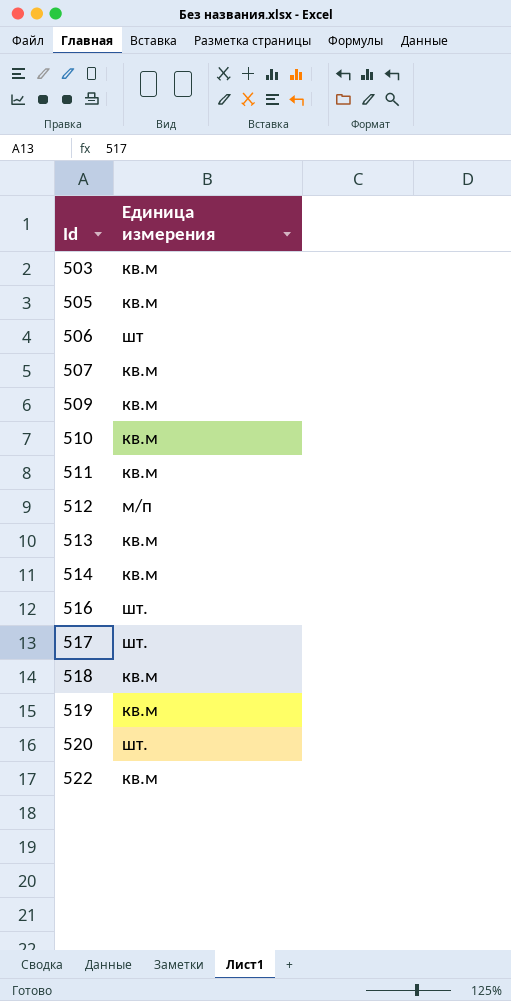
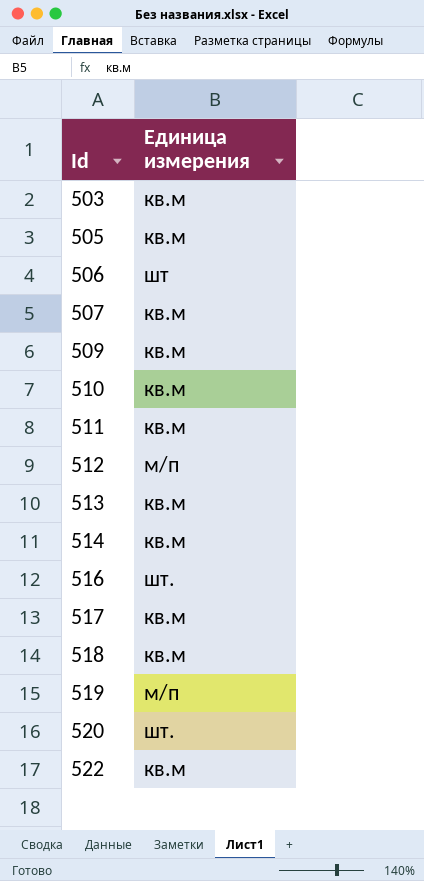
517 | Единица измерения: шт. -> кв.м
519 | Единица измерения: кв.м -> м/п

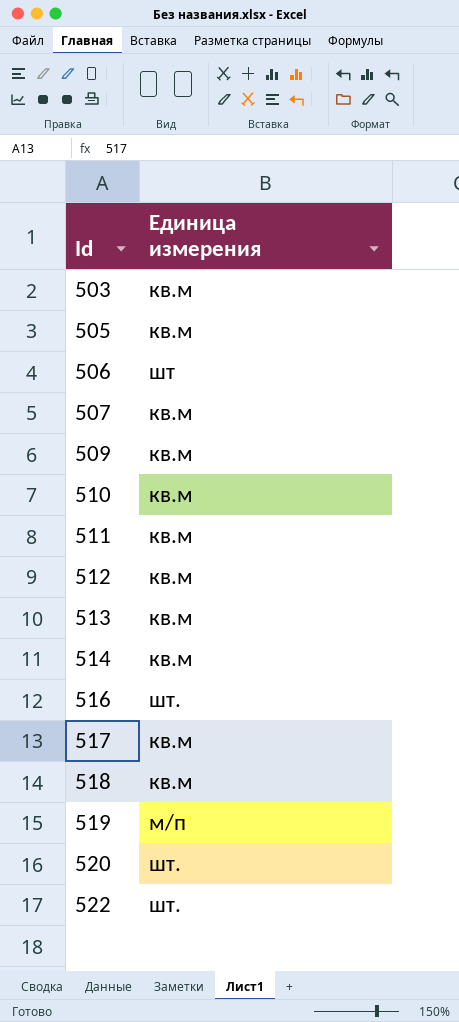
512 | Единица измерения: м/п -> кв.м
522 | Единица измерения: кв.м -> шт.

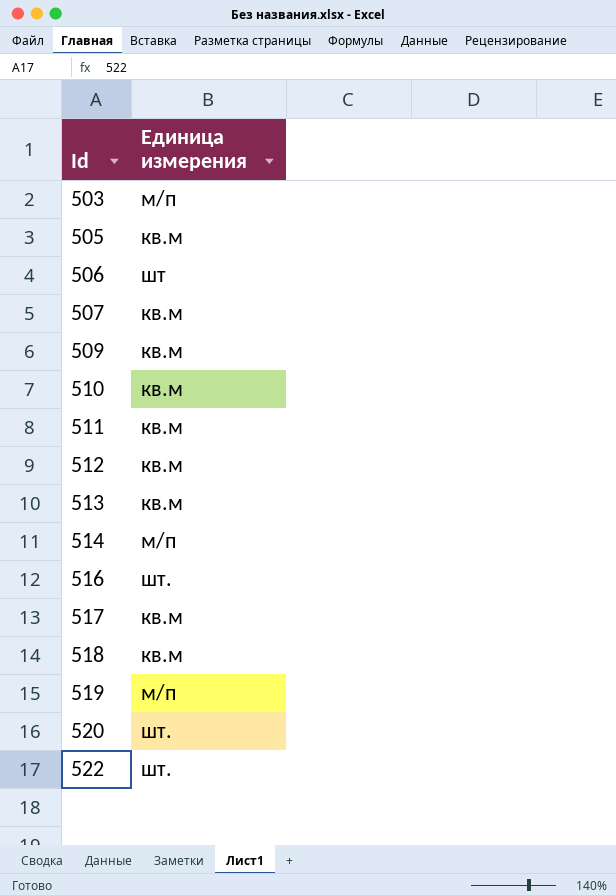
503 | Единица измерения: кв.м -> м/п
514 | Единица измерения: кв.м -> м/п

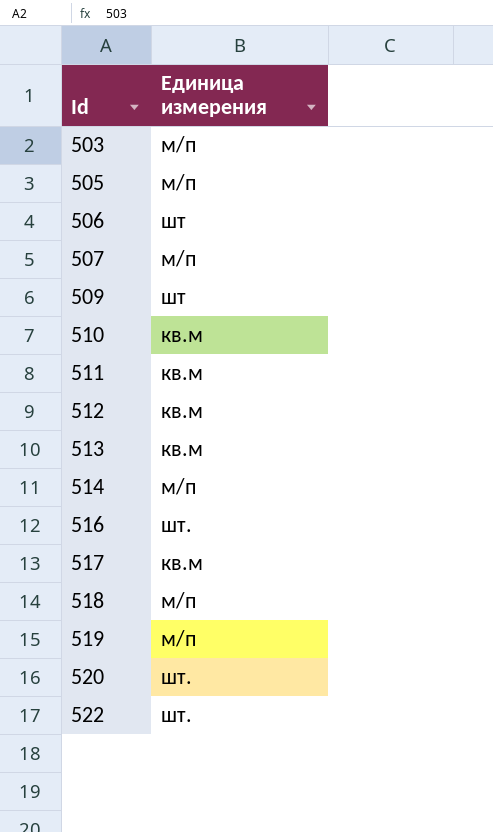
505 | Единица измерения: кв.м -> м/п
507 | Единица измерения: кв.м -> м/п
509 | Единица измерения: кв.м -> шт
518 | Единица измерения: кв.м -> м/п

